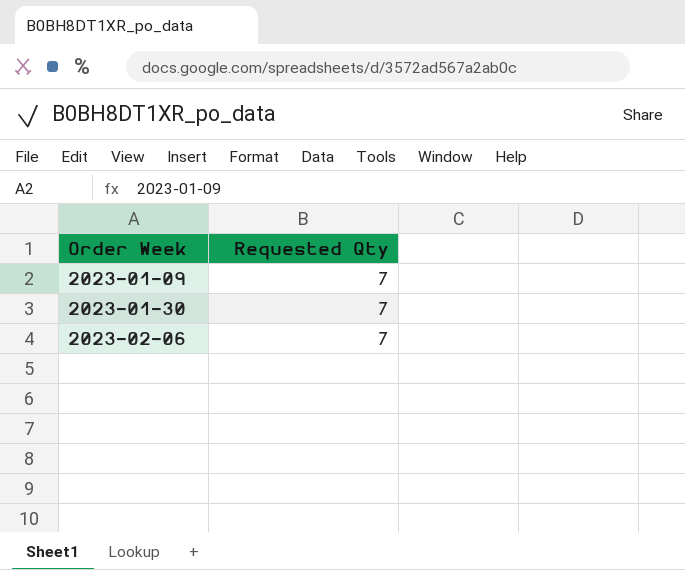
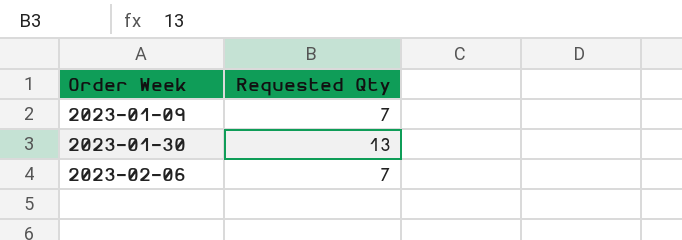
2023-01-30 | Requested Qty: 7 -> 13

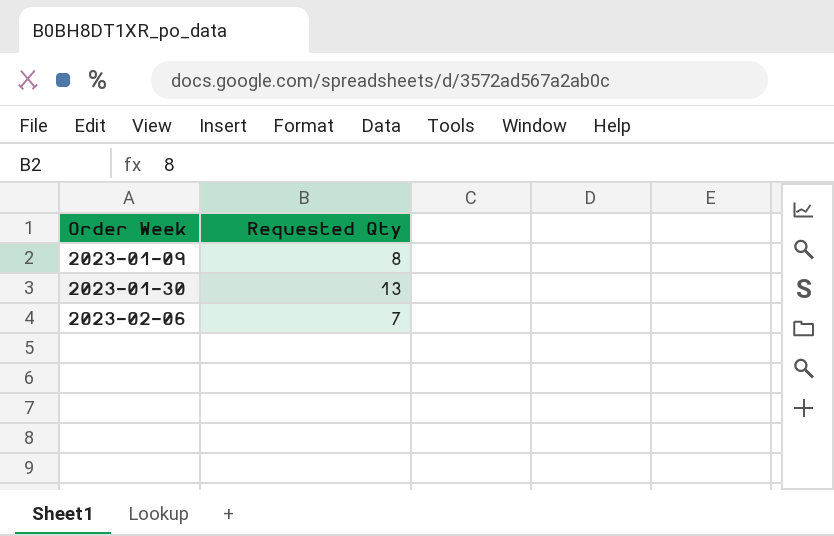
2023-01-09 | Requested Qty: 7 -> 8

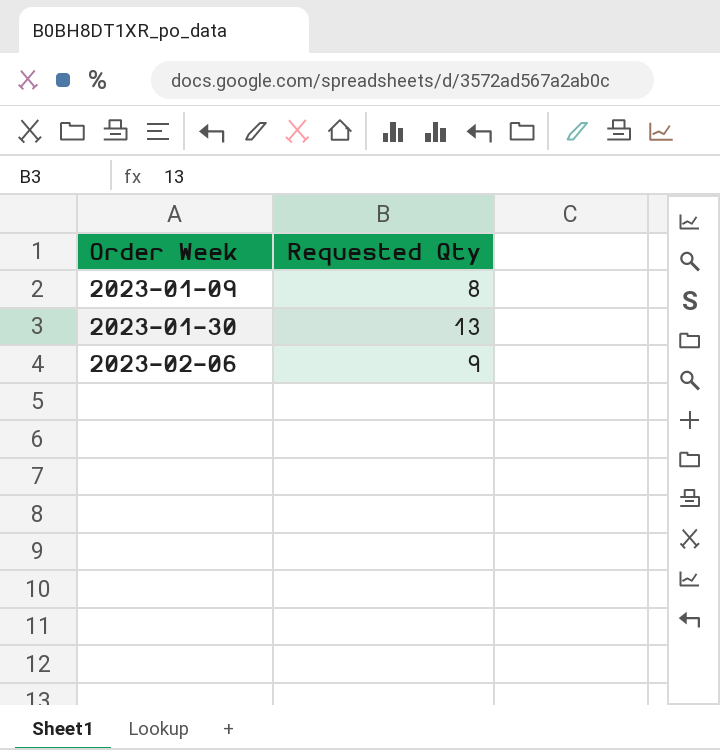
2023-02-06 | Requested Qty: 7 -> 9

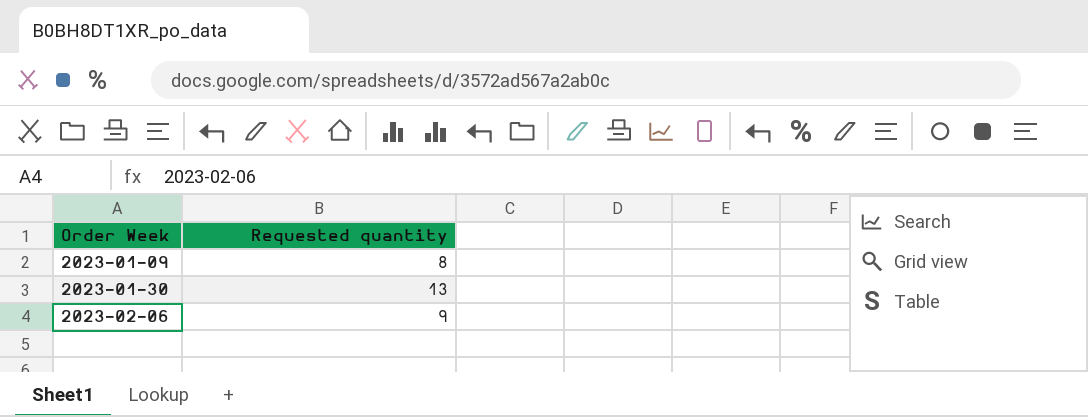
column name: Requested Qty -> Requested quantity

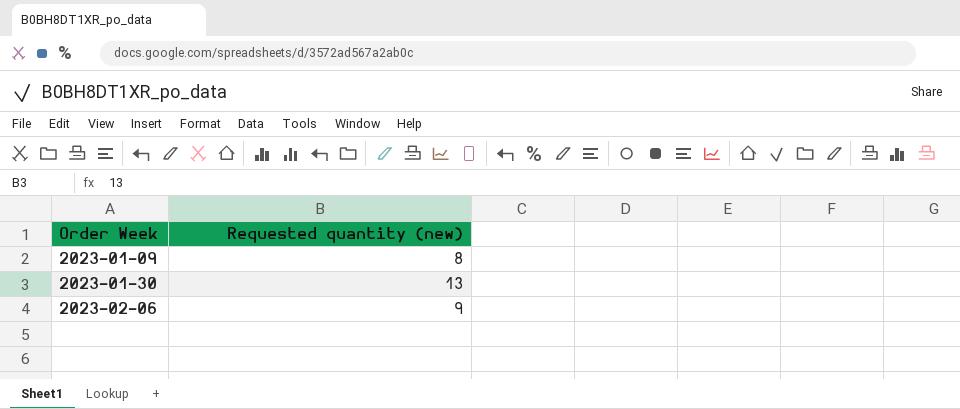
column name: Requested quantity -> Requested quantity (new)

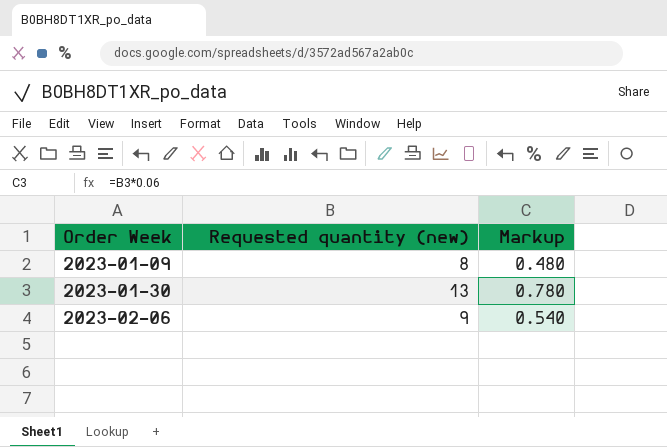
column Markup | formula: none -> [Requested quantity (new)] * 0.06

